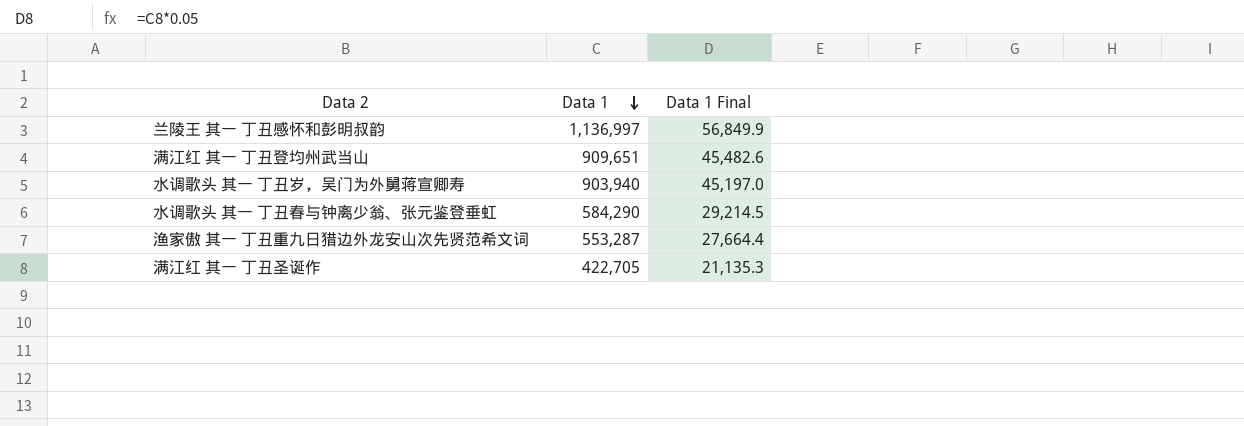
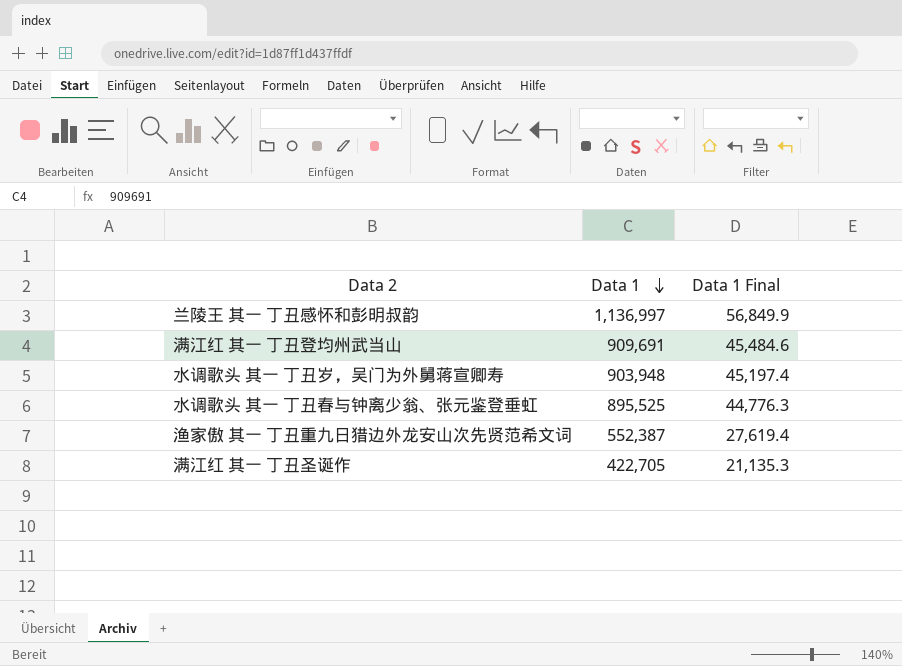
满江红 其一 丁丑登均州武当山 | Data 1: 909,651 -> 909,691
满江红 其一 丁丑登均州武当山 | Data 1 Final: 45,482.6 -> 45,484.6
水调歌头 其一 丁丑岁，吴门为外舅蒋宣卿寿 | Data 1: 903,940 -> 903,948
水调歌头 其一 丁丑岁，吴门为外舅蒋宣卿寿 | Data 1 Final: 45,197.0 -> 45,197.4
水调歌头 其一 丁丑春与钟离少翁、张元鉴登垂虹 | Data 1: 584,290 -> 895,525
水调歌头 其一 丁丑春与钟离少翁、张元鉴登垂虹 | Data 1 Final: 29,214.5 -> 44,776.3
渔家傲 其一 丁丑重九日猎边外龙安山次先贤范希文词 | Data 1: 553,287 -> 552,387
渔家傲 其一 丁丑重九日猎边外龙安山次先贤范希文词 | Data 1 Final: 27,664.4 -> 27,619.4

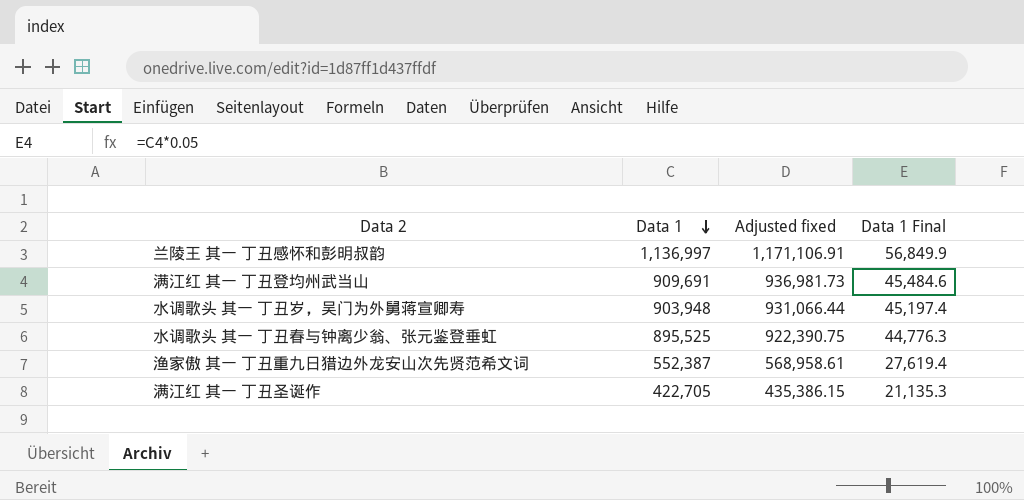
column Adjusted fixed | formula: none -> [Data 1] * 1.03

